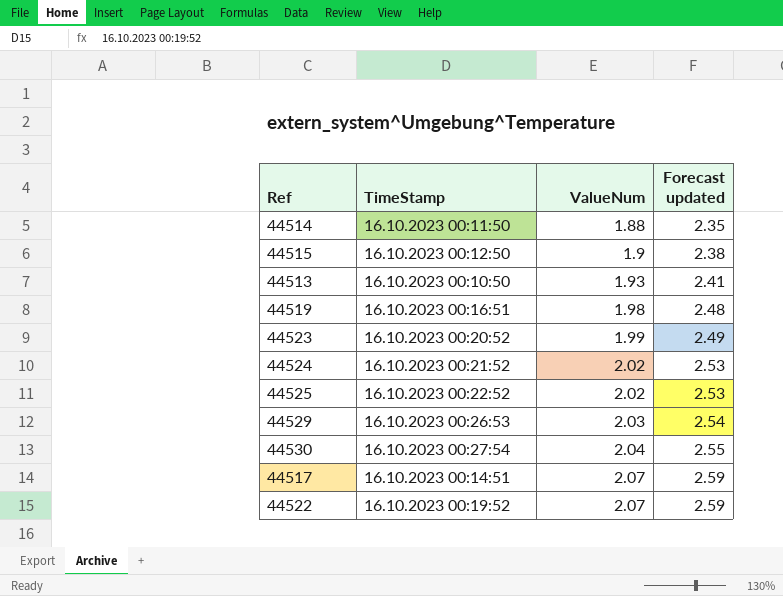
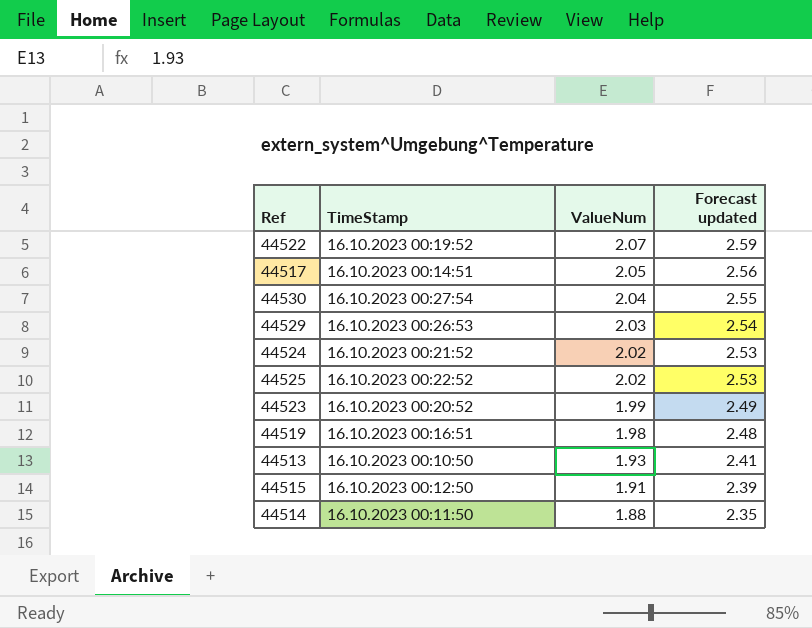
row order: ValueNum ascending -> ValueNum descending
44517 | ValueNum: 2.07 -> 2.05
44517 | Forecast updated: 2.59 -> 2.56
44515 | ValueNum: 1.9 -> 1.91
44515 | Forecast updated: 2.38 -> 2.39

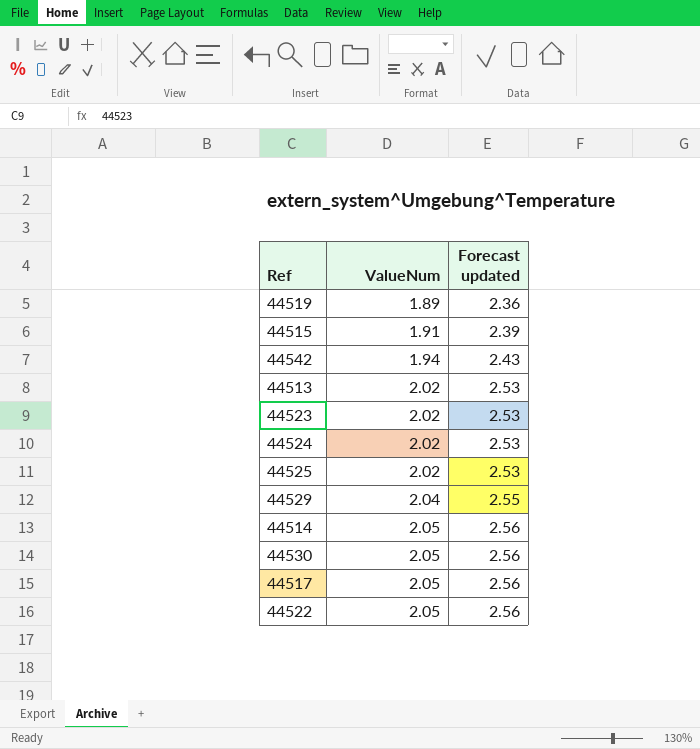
row order: ValueNum descending -> ValueNum ascending
column TimeStamp | position: 2 -> none
44519 | ValueNum: 1.98 -> 1.89
44519 | Forecast updated: 2.48 -> 2.36
row 44542: none -> 1.94 | 2.43
44513 | ValueNum: 1.93 -> 2.02
44513 | Forecast updated: 2.41 -> 2.53
44523 | ValueNum: 1.99 -> 2.02
44523 | Forecast updated: 2.49 -> 2.53
44529 | ValueNum: 2.03 -> 2.04
44529 | Forecast updated: 2.54 -> 2.55
44514 | ValueNum: 1.88 -> 2.05
44514 | Forecast updated: 2.35 -> 2.56
44530 | ValueNum: 2.04 -> 2.05
44530 | Forecast updated: 2.55 -> 2.56
44522 | ValueNum: 2.07 -> 2.05
44522 | Forecast updated: 2.59 -> 2.56

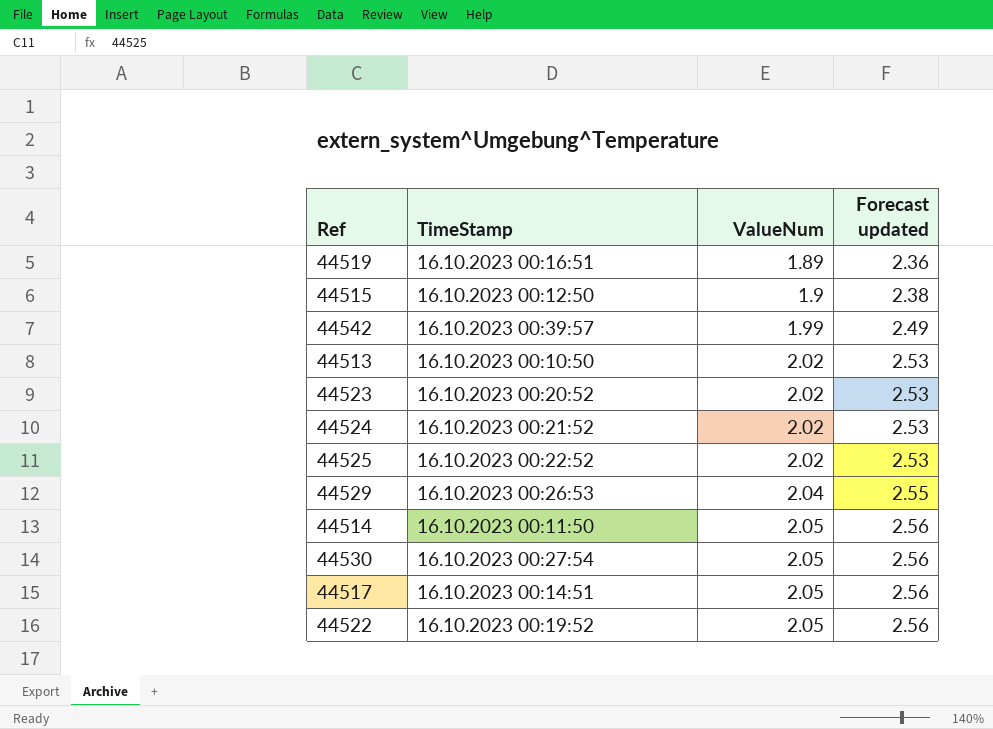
column TimeStamp | position: none -> 2
44515 | ValueNum: 1.91 -> 1.9
44515 | Forecast updated: 2.39 -> 2.38
44542 | ValueNum: 1.94 -> 1.99
44542 | Forecast updated: 2.43 -> 2.49

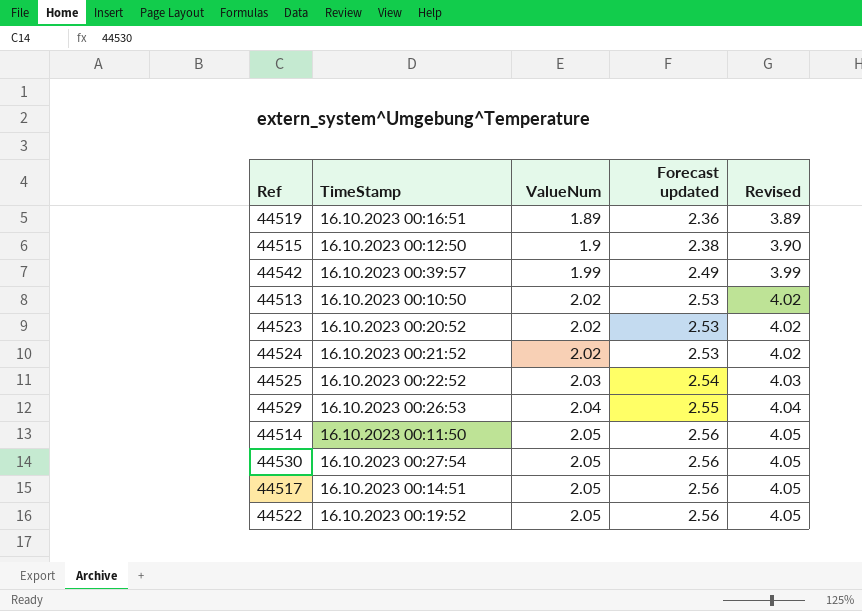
column Revised | formula: none -> [ValueNum] + 2
44525 | ValueNum: 2.02 -> 2.03
44525 | Forecast updated: 2.53 -> 2.54

